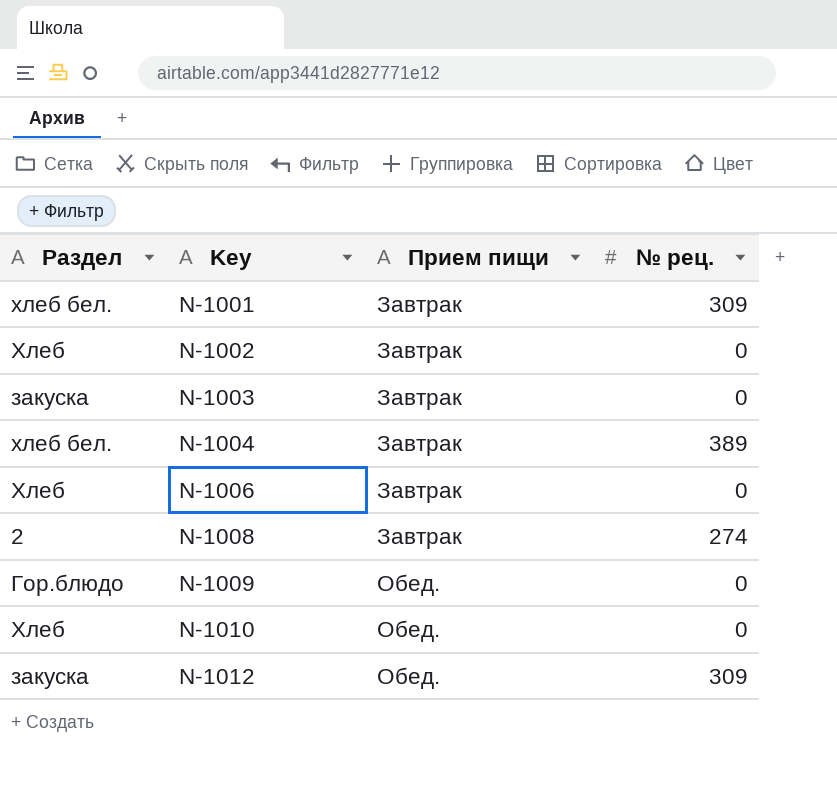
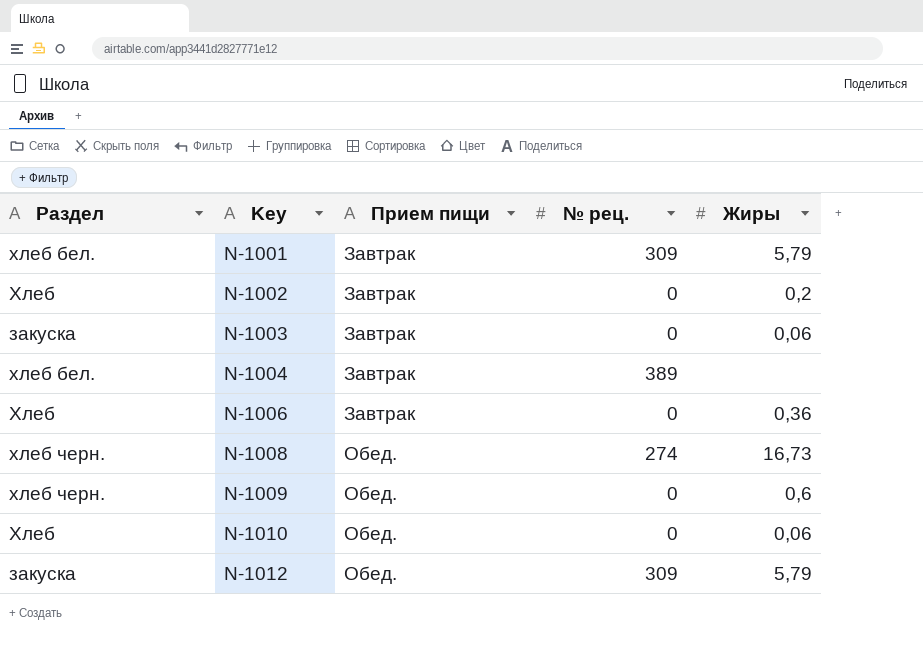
column Жиры | position: none -> 5
N-1008 | Раздел: 2 -> хлеб черн.
N-1008 | Прием пищи: Завтрак -> Обед.
N-1009 | Раздел: Гор.блюдо -> хлеб черн.

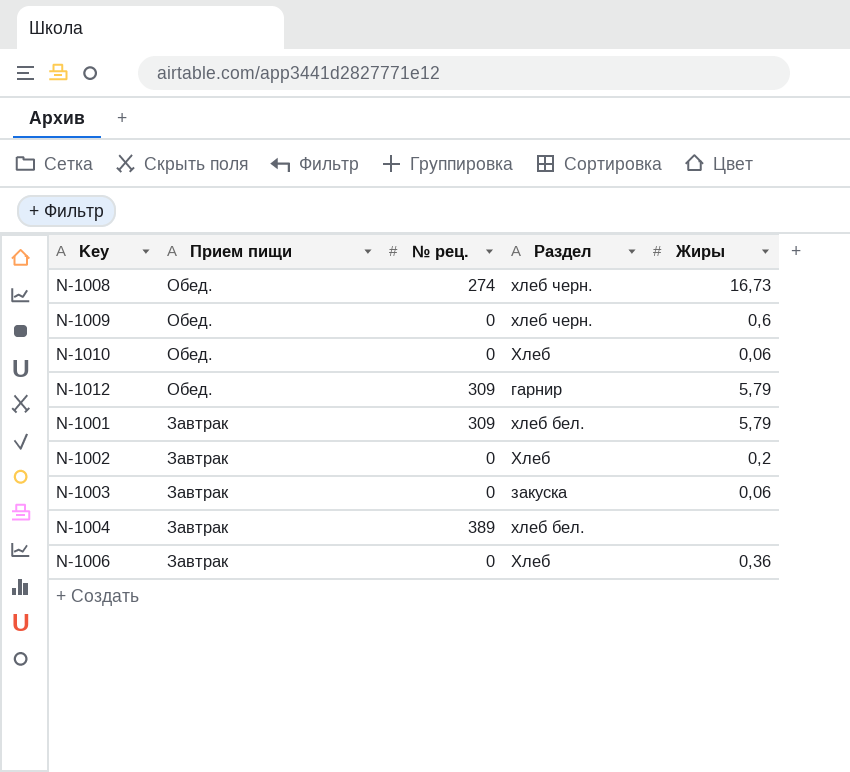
row order: Key ascending -> Прием пищи descending
column Раздел | position: 1 -> 4
N-1012 | Раздел: закуска -> гарнир

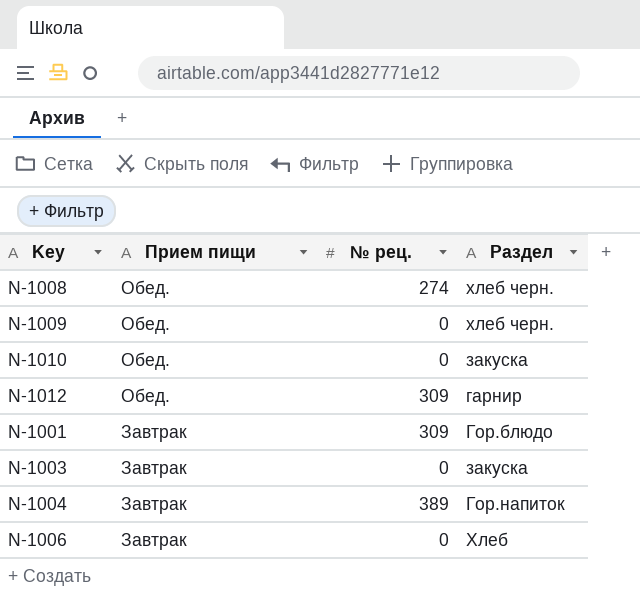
column Жиры | position: 5 -> none
row N-1002: Завтрак | 0 | Хлеб | 0,2 -> none
N-1010 | Раздел: Хлеб -> закуска
N-1001 | Раздел: хлеб бел. -> Гор.блюдо
N-1004 | Раздел: хлеб бел. -> Гор.напиток

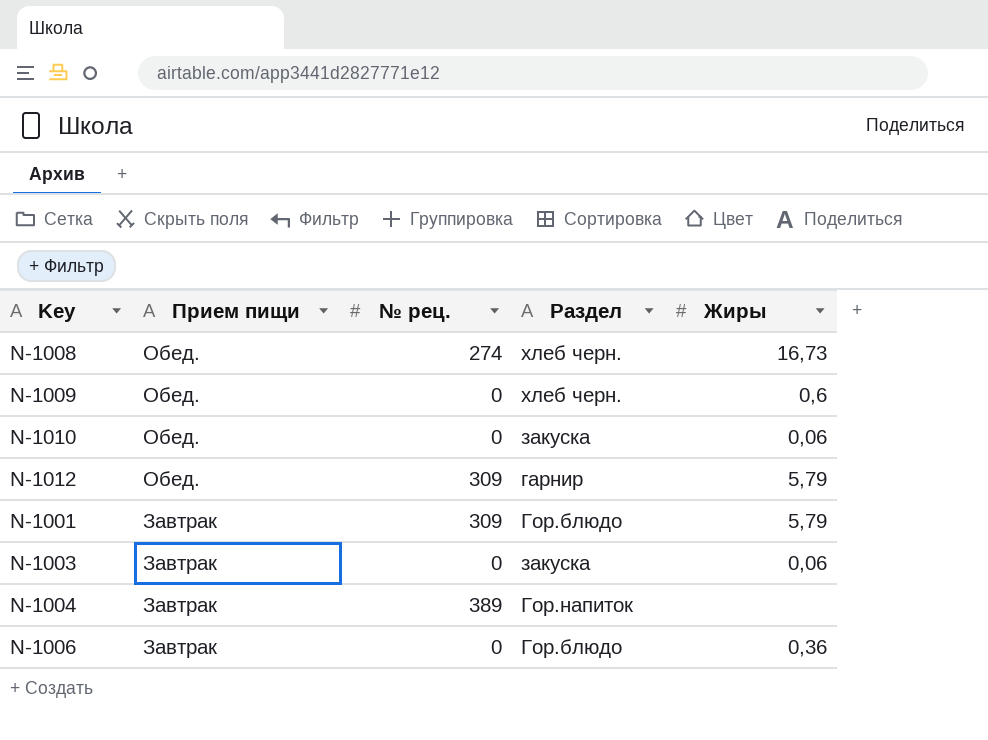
column Жиры | position: none -> 5
N-1006 | Раздел: Хлеб -> Гор.блюдо

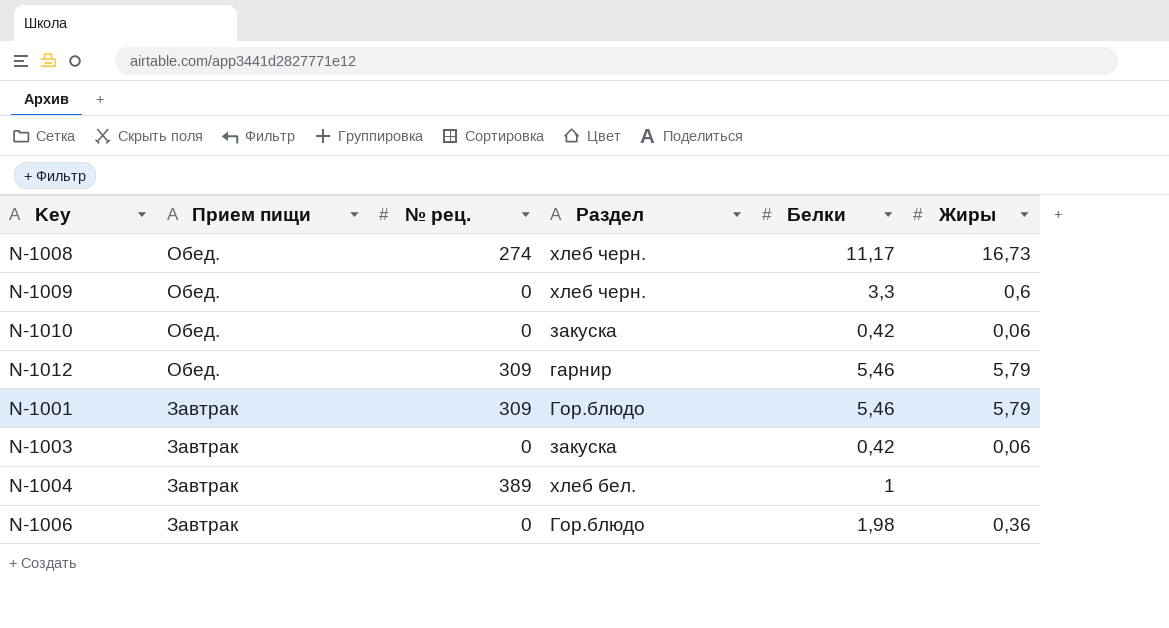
column Белки | position: none -> 5
N-1004 | Раздел: Гор.напиток -> хлеб бел.

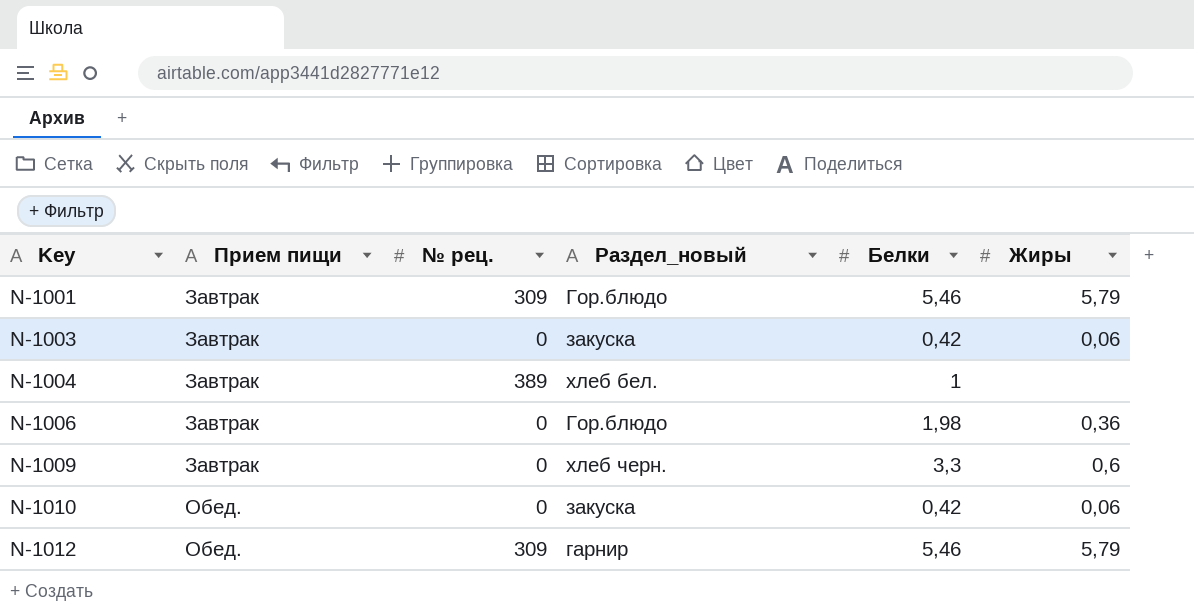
row order: Прием пищи descending -> Key ascending
column name: Раздел -> Раздел_новый
row N-1008: Обед. | 274 | хлеб черн. | 11,17 | 16,73 -> none
N-1009 | Прием пищи: Обед. -> Завтрак

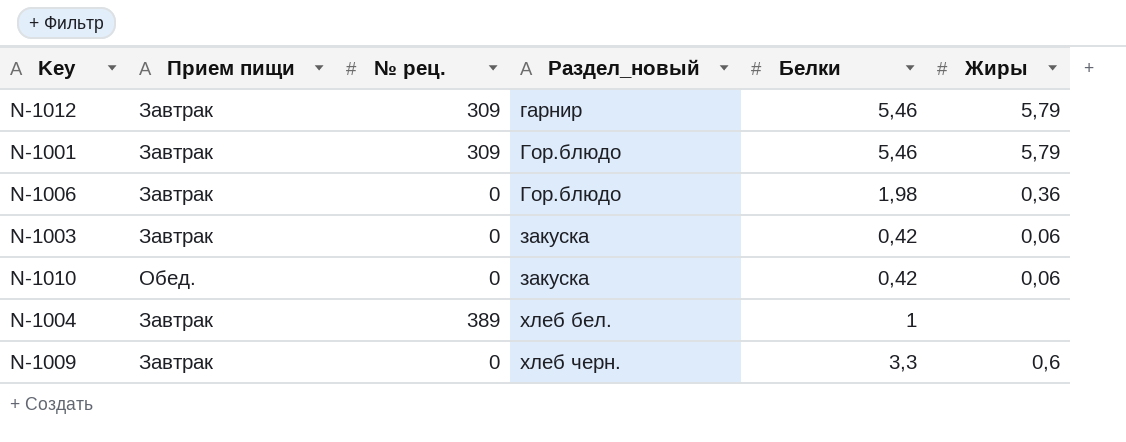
row order: Key ascending -> Раздел_новый ascending
N-1012 | Прием пищи: Обед. -> Завтрак

